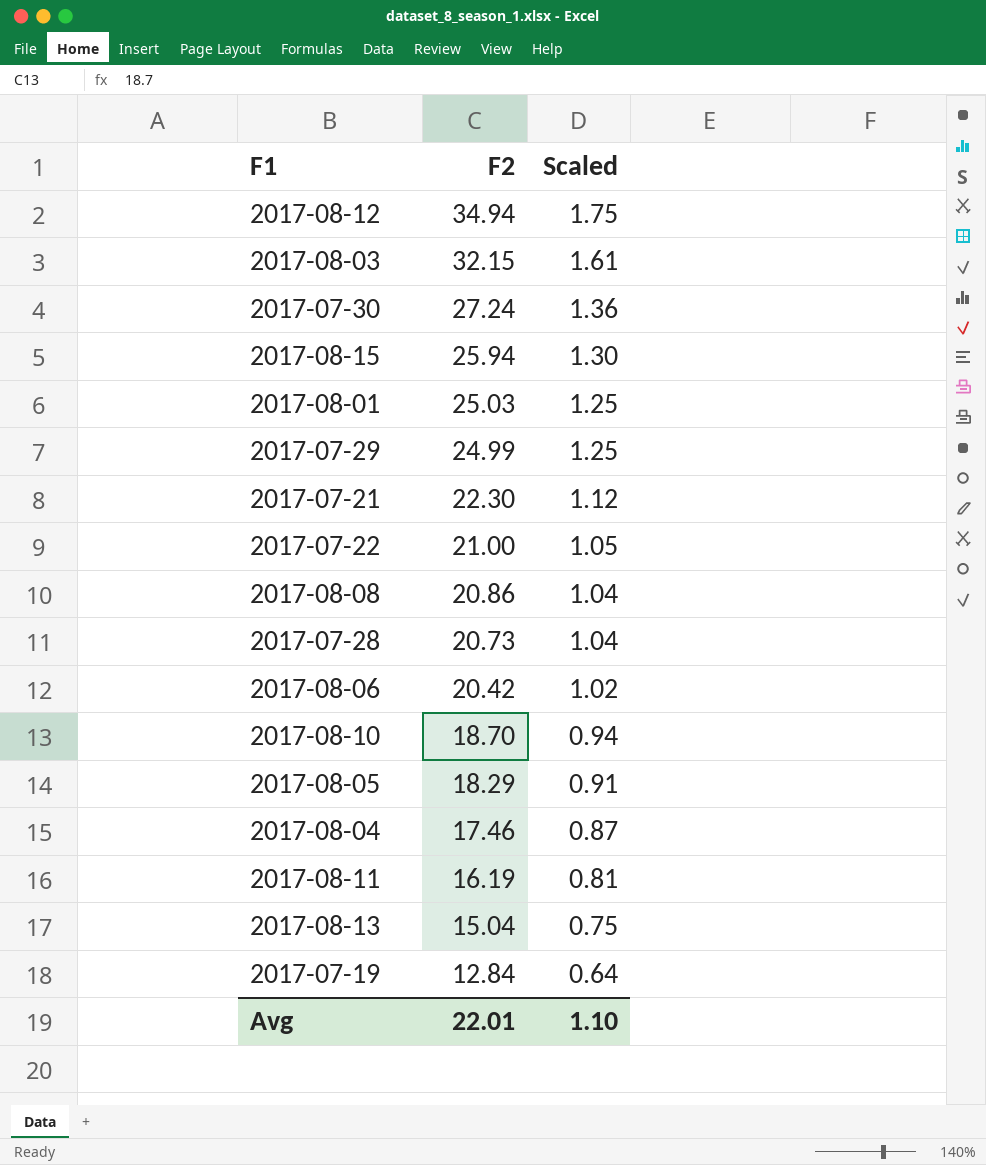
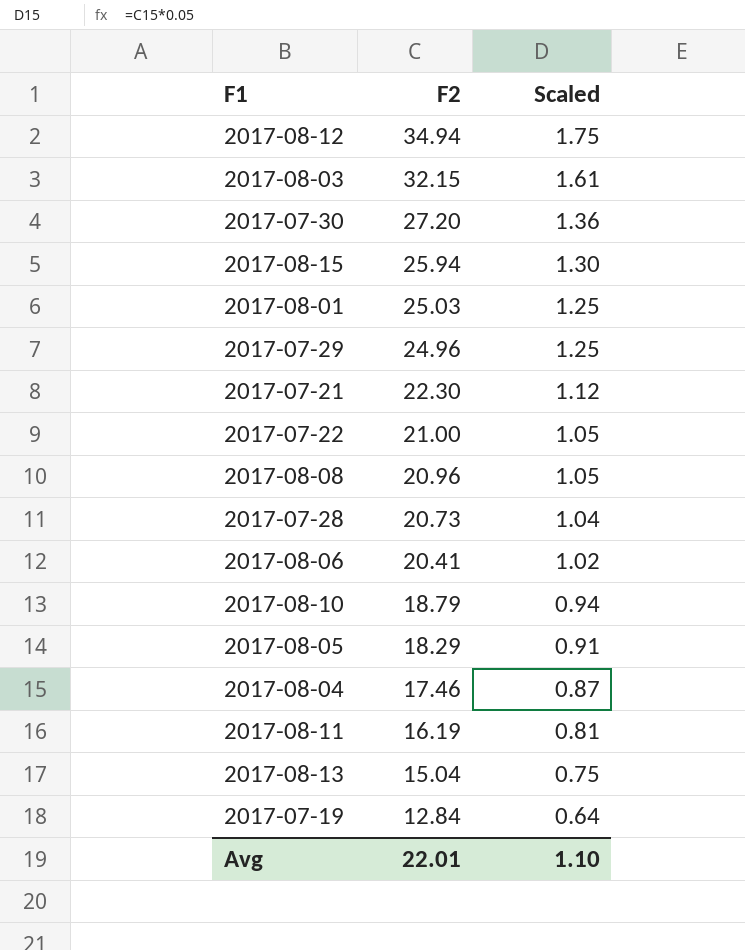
2017-07-30 | F2: 27.24 -> 27.20
2017-07-29 | F2: 24.99 -> 24.96
2017-08-08 | F2: 20.86 -> 20.96
2017-08-08 | Scaled: 1.04 -> 1.05
2017-08-06 | F2: 20.42 -> 20.41
2017-08-10 | F2: 18.70 -> 18.79

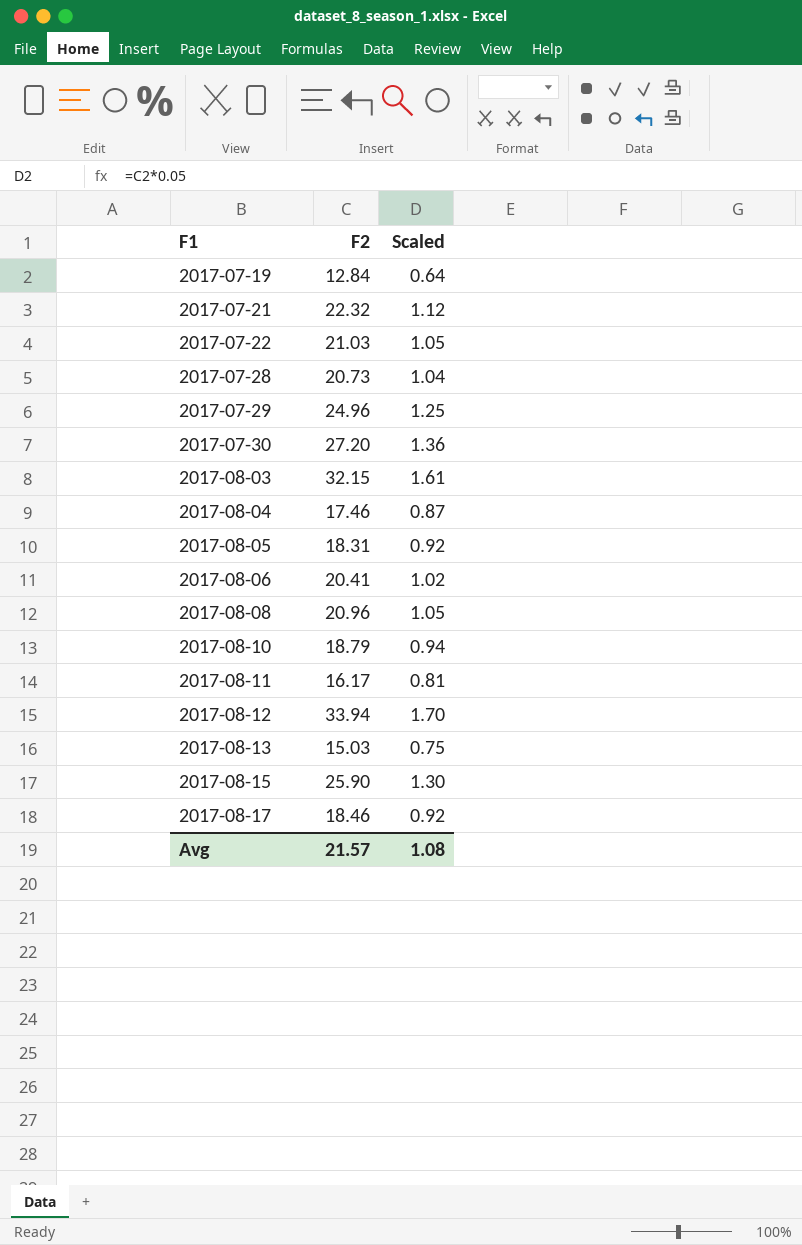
row order: F2 descending -> F1 ascending
row 2017-08-01: 25.03 | 1.25 -> none
2017-07-21 | F2: 22.30 -> 22.32
2017-07-22 | F2: 21.00 -> 21.03
2017-08-05 | F2: 18.29 -> 18.31
2017-08-05 | Scaled: 0.91 -> 0.92
2017-08-11 | F2: 16.19 -> 16.17
2017-08-12 | F2: 34.94 -> 33.94
2017-08-12 | Scaled: 1.75 -> 1.70
2017-08-13 | F2: 15.04 -> 15.03
2017-08-15 | F2: 25.94 -> 25.90
row 2017-08-17: none -> 18.46 | 0.92
Avg | F2: 22.01 -> 21.57
Avg | Scaled: 1.10 -> 1.08

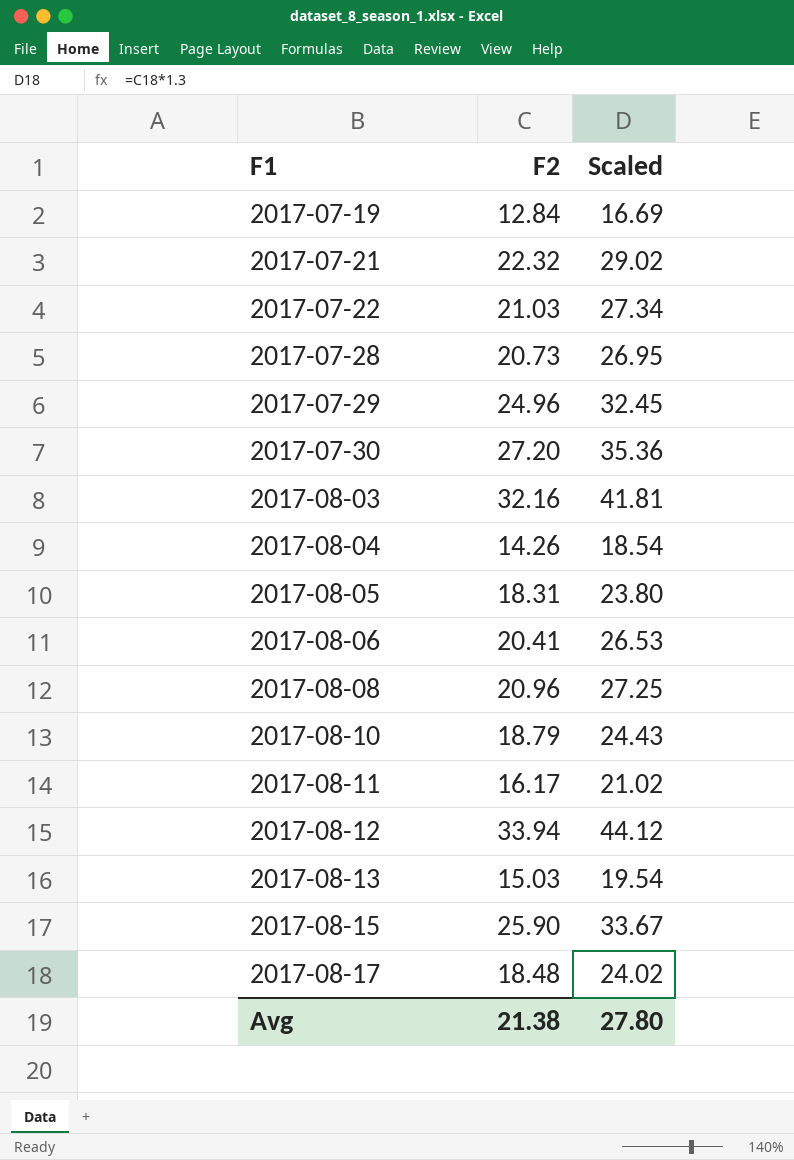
column Scaled | formula: [F2] * 0.05 -> [F2] * 1.3
2017-08-03 | F2: 32.15 -> 32.16
2017-08-04 | F2: 17.46 -> 14.26
2017-08-17 | F2: 18.46 -> 18.48
Avg | F2: 21.57 -> 21.38
Avg | Scaled: 1.08 -> 27.80

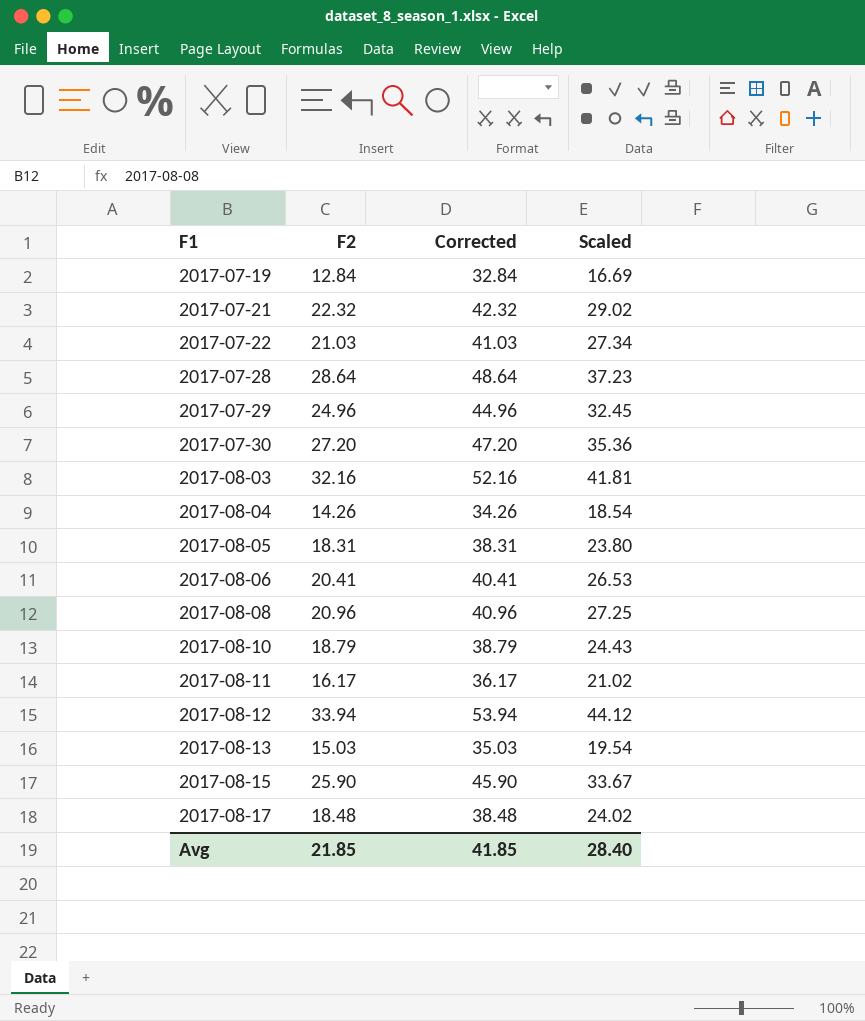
column Corrected | formula: none -> [F2] + 20
2017-07-28 | F2: 20.73 -> 28.64
2017-07-28 | Scaled: 26.95 -> 37.23
Avg | F2: 21.38 -> 21.85
Avg | Scaled: 27.80 -> 28.40

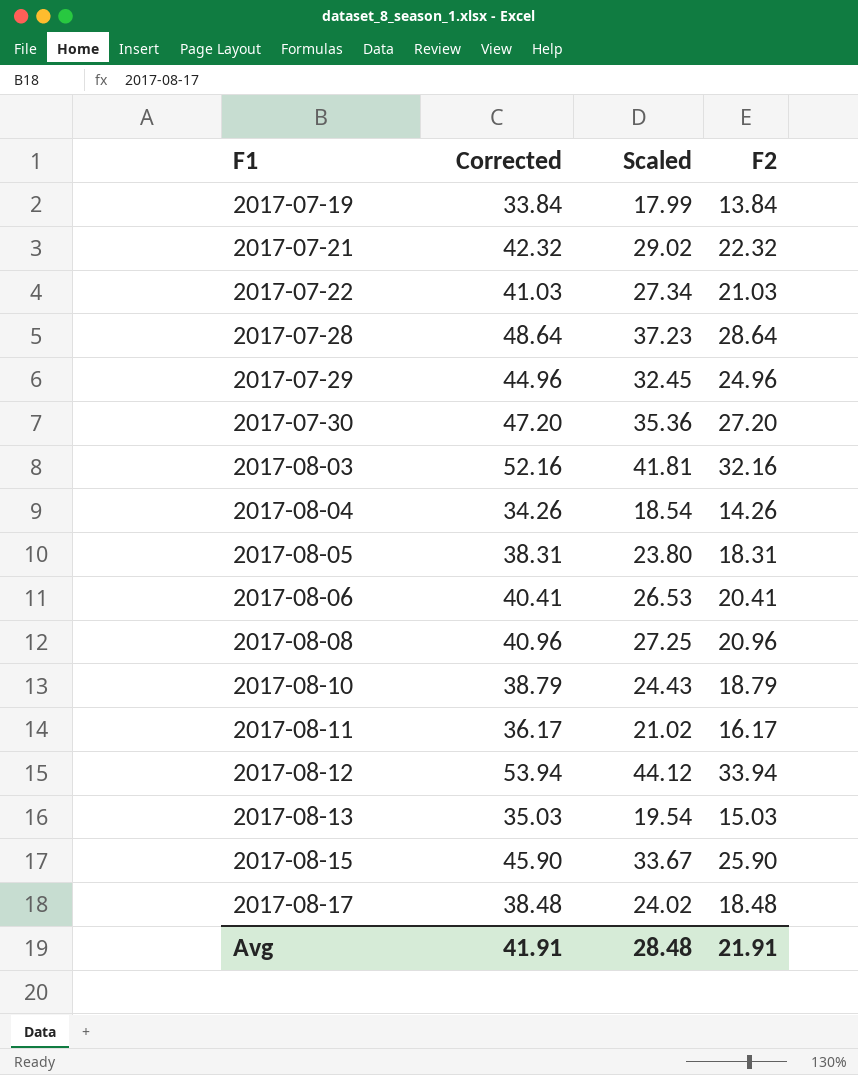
column F2 | position: 2 -> 4
2017-07-19 | Corrected: 32.84 -> 33.84
2017-07-19 | Scaled: 16.69 -> 17.99
2017-07-19 | F2: 12.84 -> 13.84
Avg | Corrected: 41.85 -> 41.91
Avg | Scaled: 28.40 -> 28.48
Avg | F2: 21.85 -> 21.91

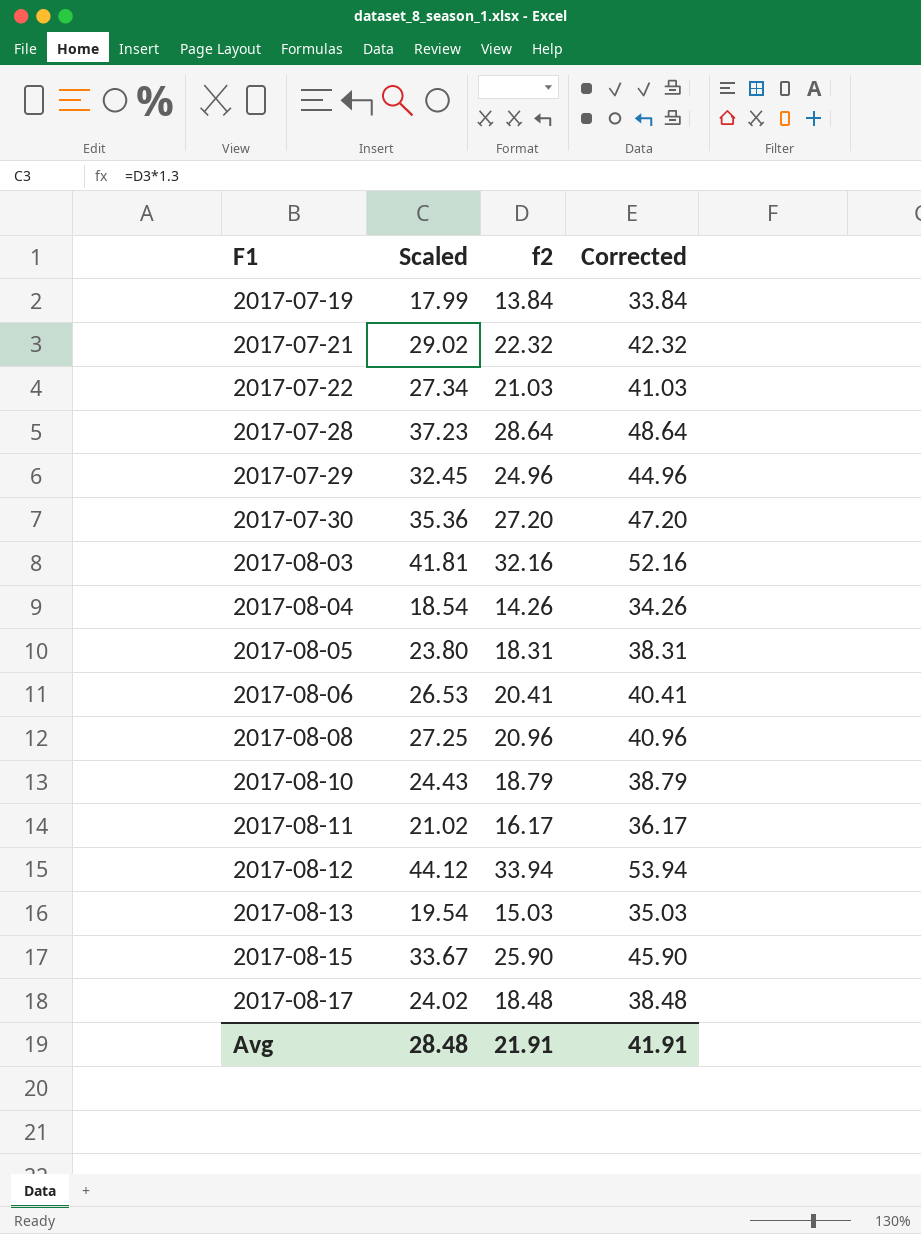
column name: F2 -> f2
column Corrected | position: 2 -> 4

